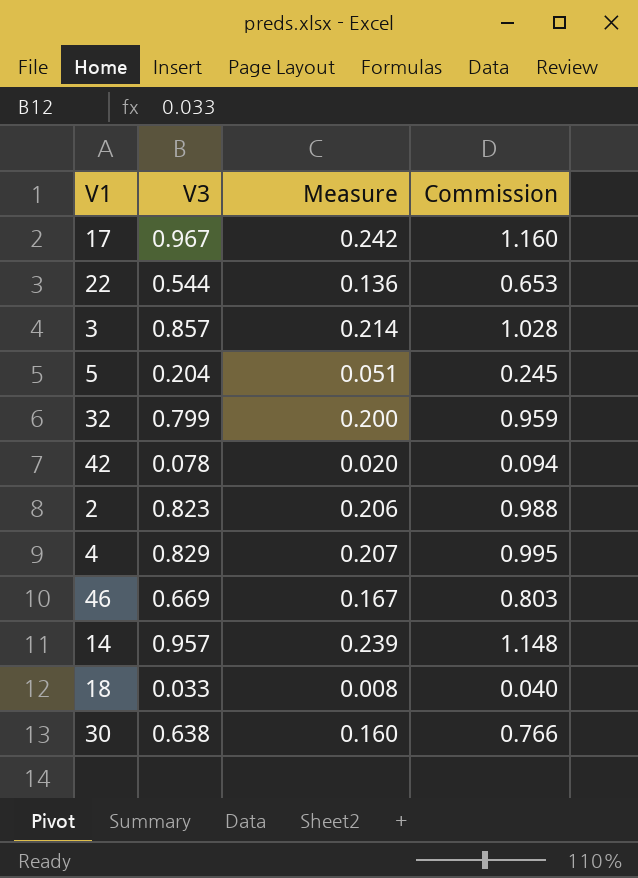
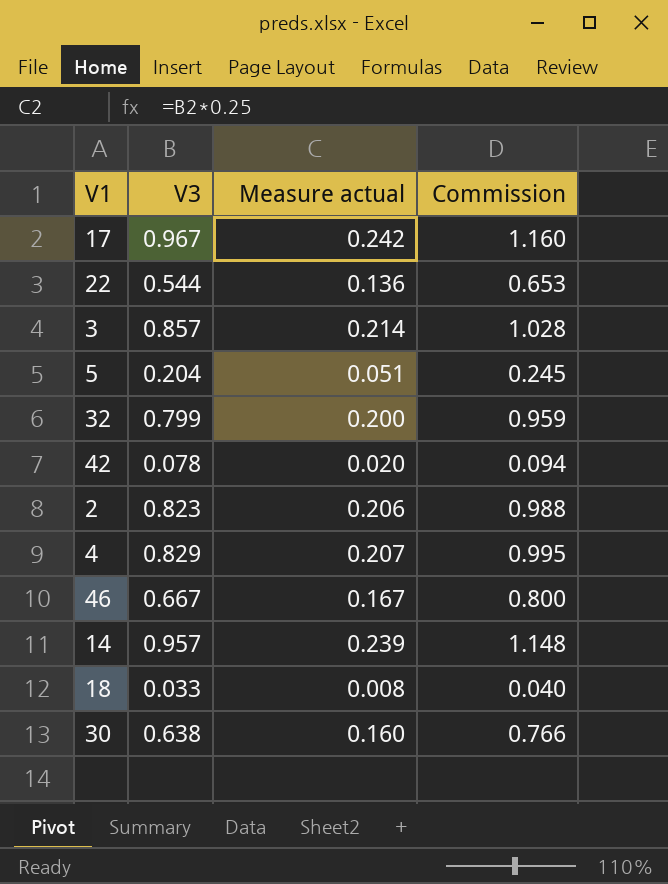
column name: Measure -> Measure actual
46 | V3: 0.669 -> 0.667
46 | Commission: 0.803 -> 0.800

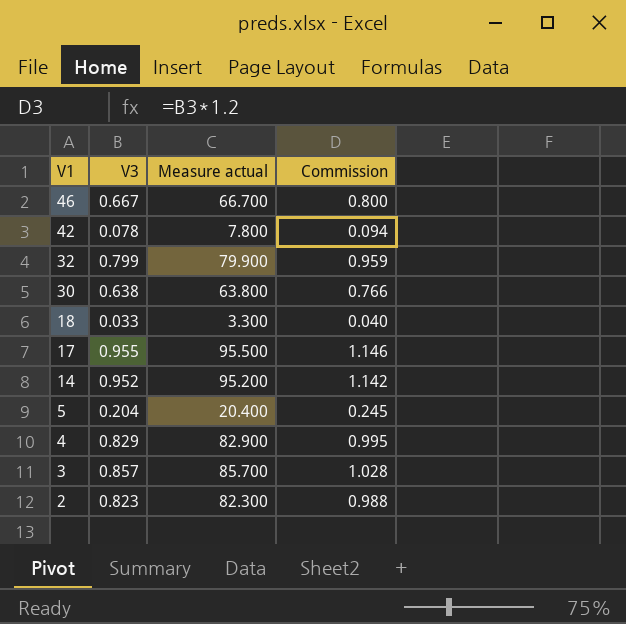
row order: none -> V1 descending
column Measure actual | formula: [V3] * 0.25 -> [V3] * 100
row 22: 0.544 | 0.136 | 0.653 -> none
17 | V3: 0.967 -> 0.955
17 | Commission: 1.160 -> 1.146
14 | V3: 0.957 -> 0.952
14 | Commission: 1.148 -> 1.142

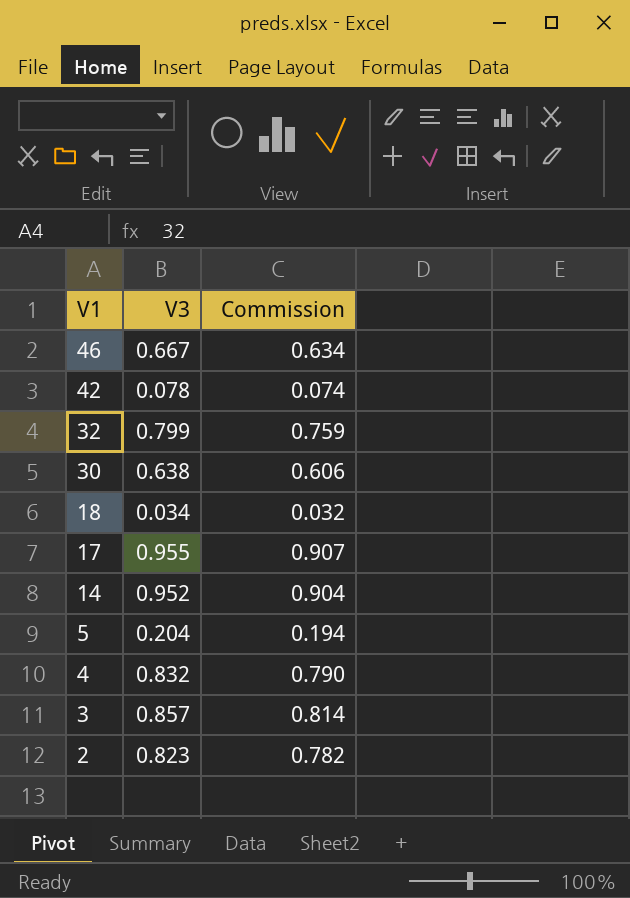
column Measure actual | formula: [V3] * 100 -> none
column Commission | formula: [V3] * 1.2 -> [V3] * 0.95
18 | V3: 0.033 -> 0.034
4 | V3: 0.829 -> 0.832

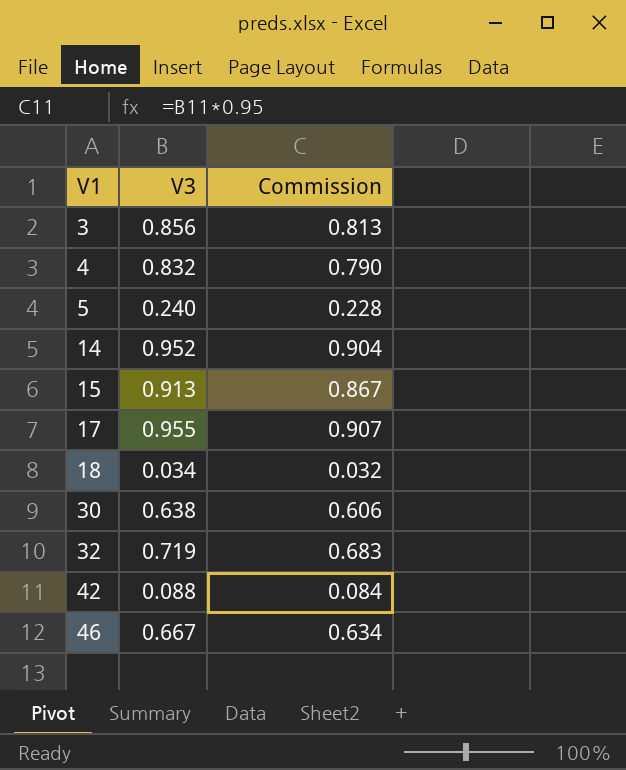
row order: V1 descending -> V1 ascending
row 2: 0.823 | 0.782 -> none
3 | V3: 0.857 -> 0.856
3 | Commission: 0.814 -> 0.813
5 | V3: 0.204 -> 0.240
5 | Commission: 0.194 -> 0.228
row 15: none -> 0.913 | 0.867
32 | V3: 0.799 -> 0.719
32 | Commission: 0.759 -> 0.683
42 | V3: 0.078 -> 0.088
42 | Commission: 0.074 -> 0.084

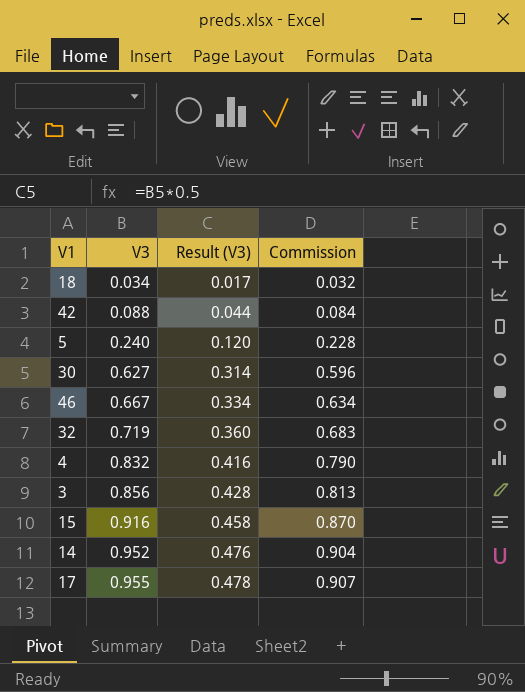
row order: V1 ascending -> V3 ascending
column Result (V3) | formula: none -> [V3] * 0.5
30 | V3: 0.638 -> 0.627
30 | Commission: 0.606 -> 0.596
15 | V3: 0.913 -> 0.916
15 | Commission: 0.867 -> 0.870

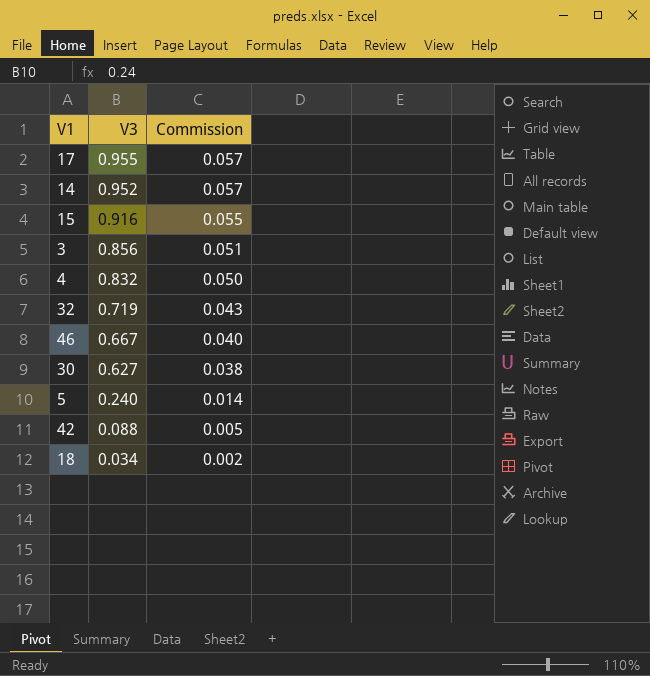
row order: V3 ascending -> V3 descending
column Result (V3) | formula: [V3] * 0.5 -> none
column Commission | formula: [V3] * 0.95 -> [V3] * 0.06

